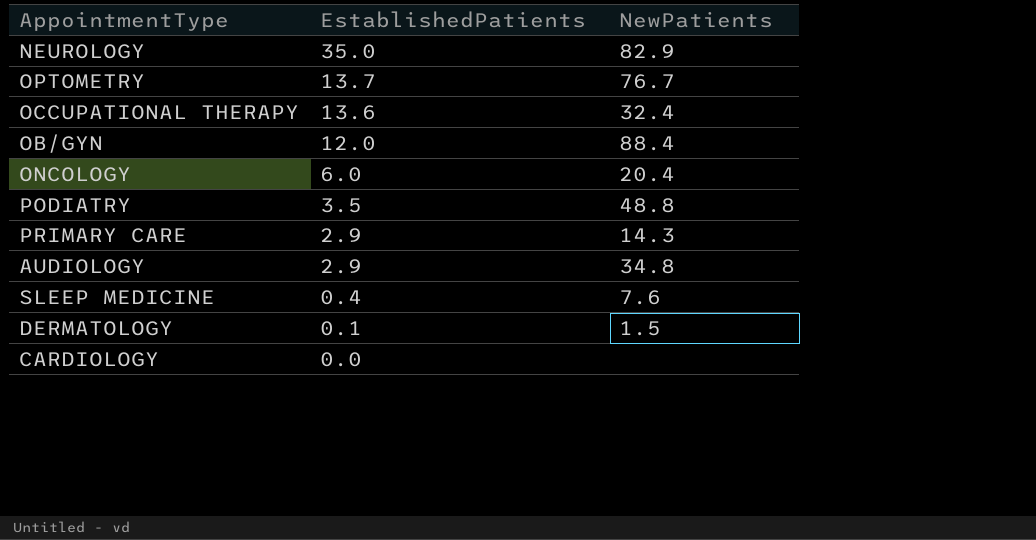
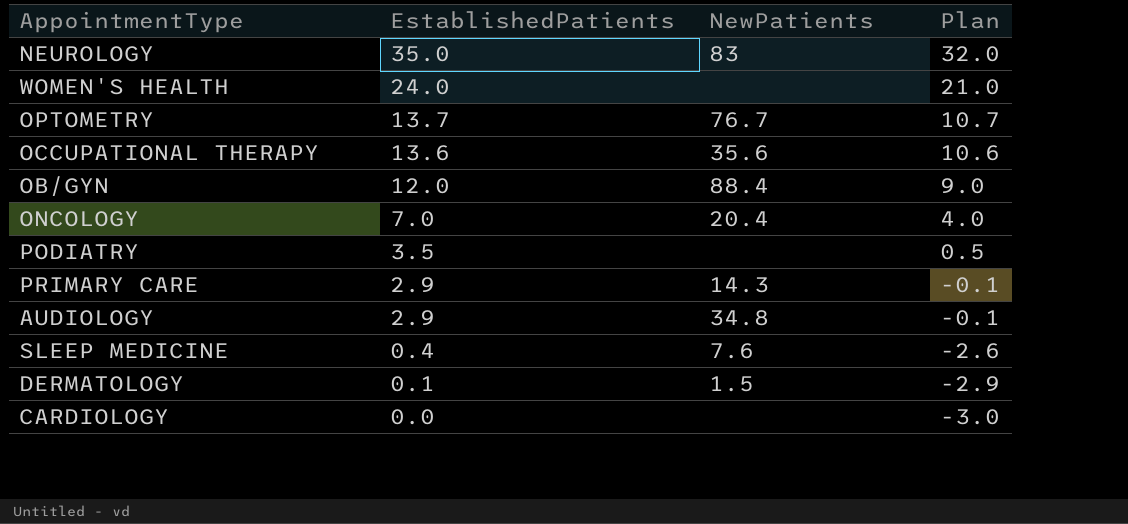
column Plan | formula: none -> [EstablishedPatients] - 3
NEUROLOGY | NewPatients: 82.9 -> 83
row WOMEN'S HEALTH: none -> 24.0 | none | 21.0
OCCUPATIONAL THERAPY | NewPatients: 32.4 -> 35.6
ONCOLOGY | EstablishedPatients: 6.0 -> 7.0
PODIATRY | NewPatients: 48.8 -> none

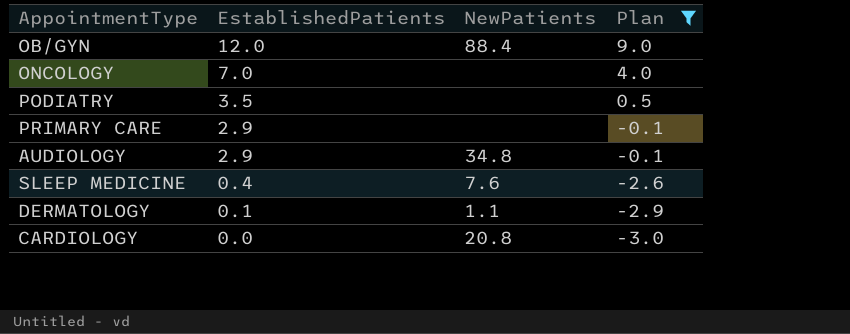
filter: none -> Plan <= 9.0
ONCOLOGY | NewPatients: 20.4 -> none
PRIMARY CARE | NewPatients: 14.3 -> none
DERMATOLOGY | NewPatients: 1.5 -> 1.1
CARDIOLOGY | NewPatients: none -> 20.8

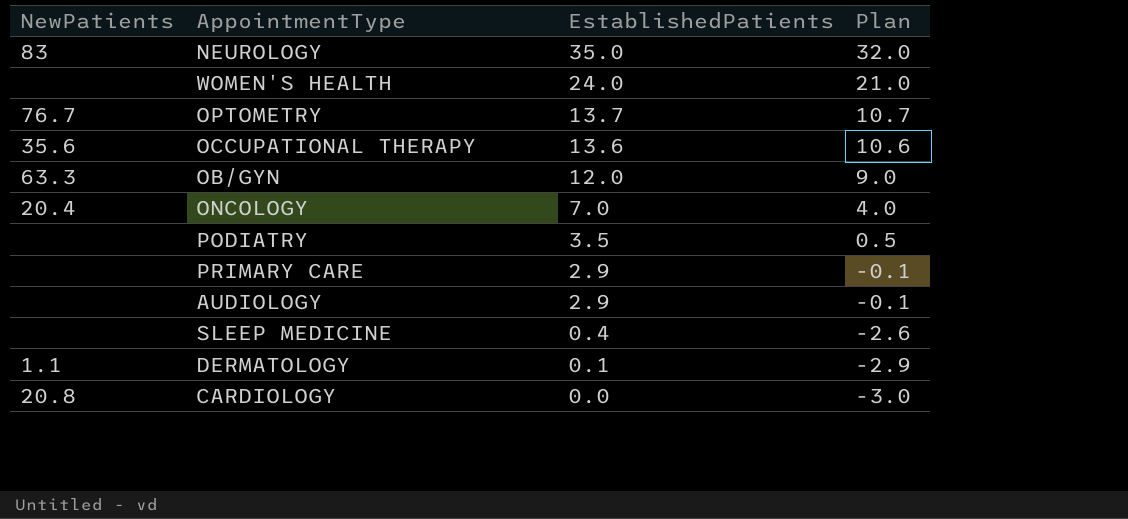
filter: Plan <= 9.0 -> none
column NewPatients | position: 3 -> 1
OB/GYN | NewPatients: 88.4 -> 63.3
ONCOLOGY | NewPatients: none -> 20.4
AUDIOLOGY | NewPatients: 34.8 -> none
SLEEP MEDICINE | NewPatients: 7.6 -> none

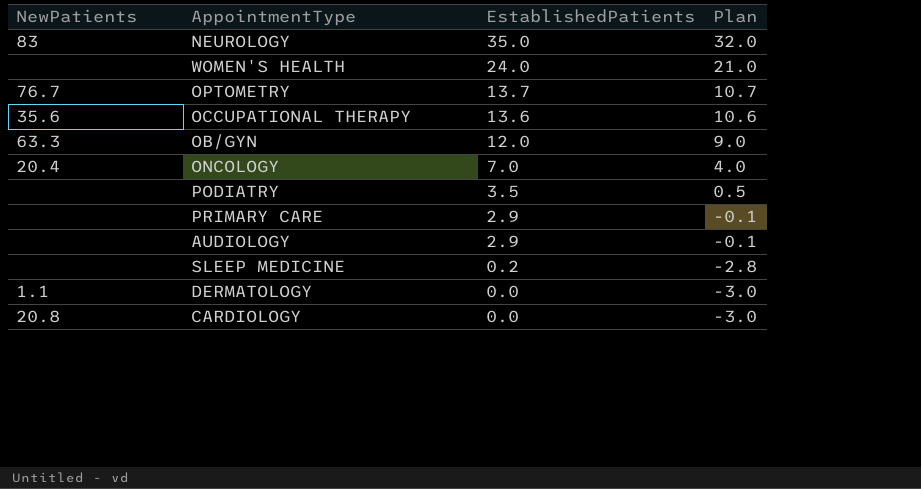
SLEEP MEDICINE | EstablishedPatients: 0.4 -> 0.2
SLEEP MEDICINE | Plan: -2.6 -> -2.8
DERMATOLOGY | EstablishedPatients: 0.1 -> 0.0
DERMATOLOGY | Plan: -2.9 -> -3.0

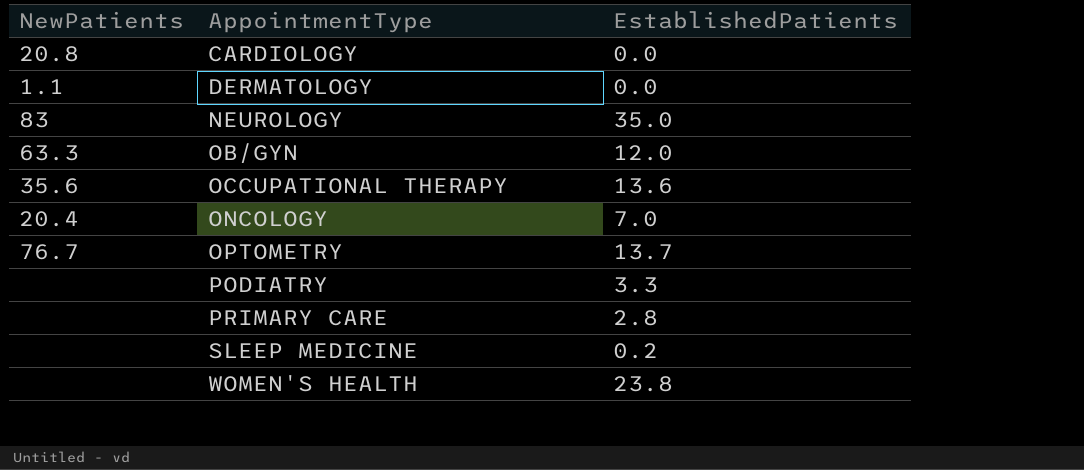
row order: EstablishedPatients descending -> AppointmentType ascending
column Plan | formula: [EstablishedPatients] - 3 -> none
row AUDIOLOGY: none | 2.9 | -0.1 -> none
PODIATRY | EstablishedPatients: 3.5 -> 3.3
PRIMARY CARE | EstablishedPatients: 2.9 -> 2.8
WOMEN'S HEALTH | EstablishedPatients: 24.0 -> 23.8

